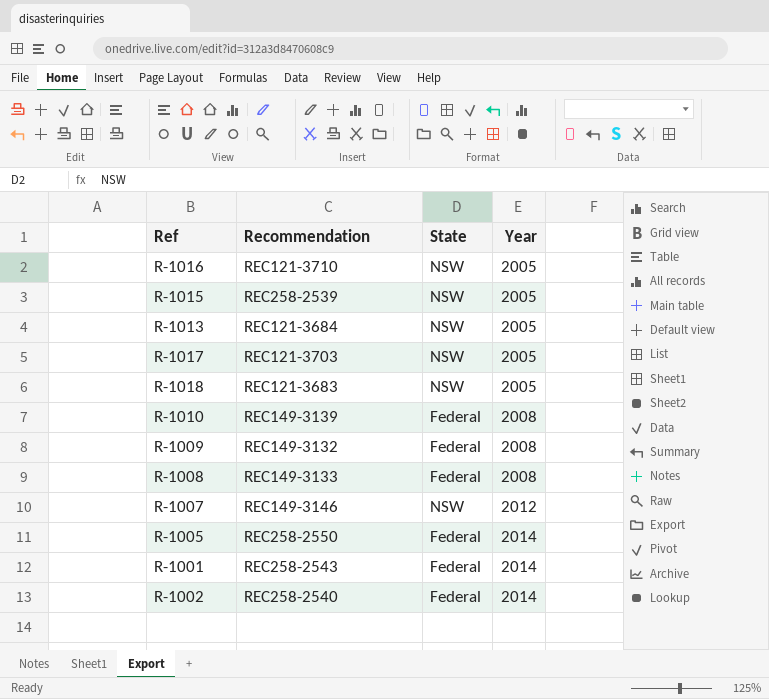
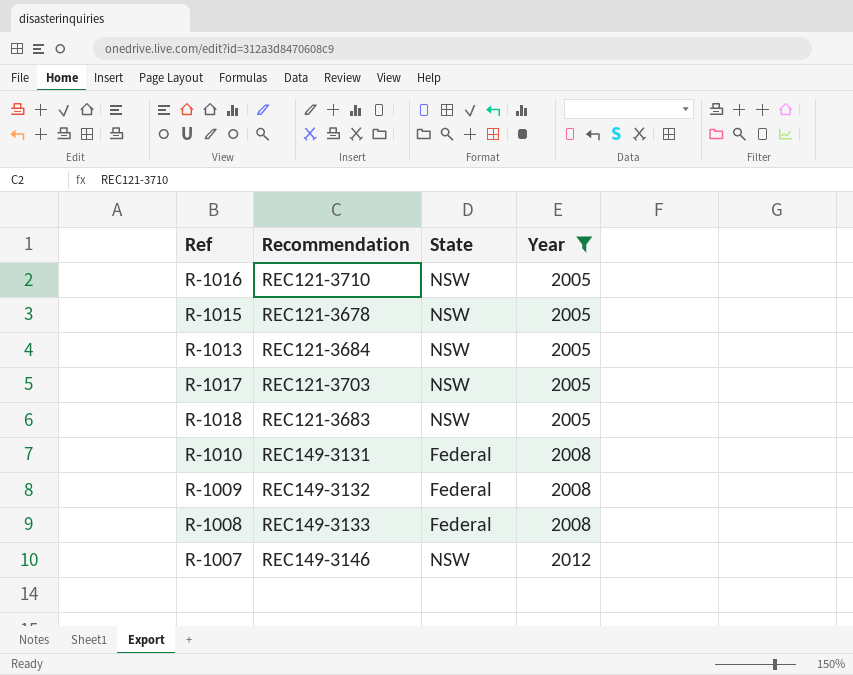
filter: none -> Year != 2014
R-1015 | Recommendation: REC258-2539 -> REC121-3678
R-1010 | Recommendation: REC149-3139 -> REC149-3131

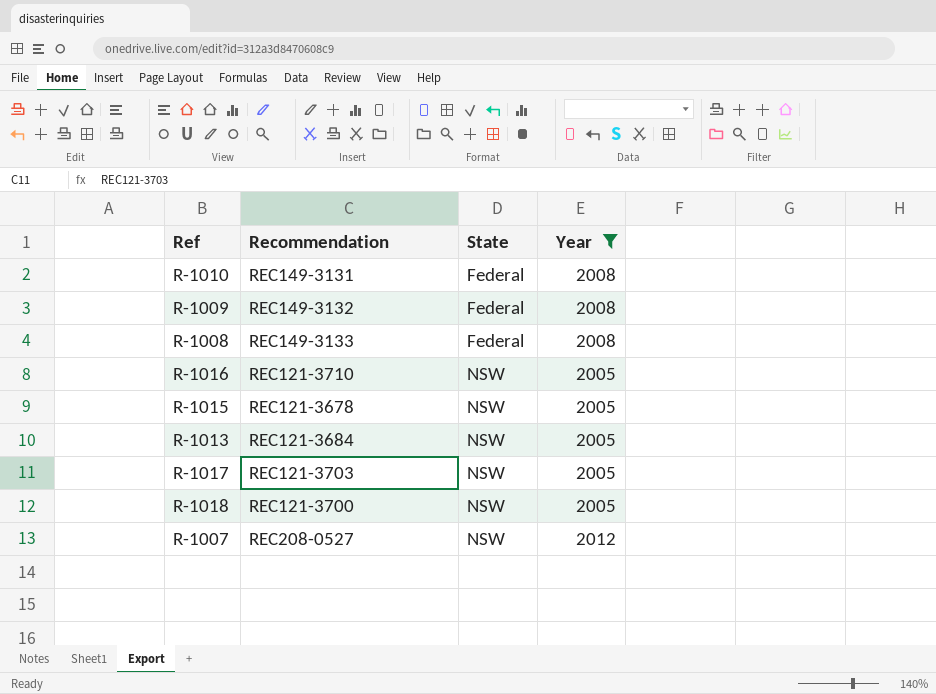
row order: Year ascending -> State ascending
R-1018 | Recommendation: REC121-3683 -> REC121-3700
R-1007 | Recommendation: REC149-3146 -> REC208-0527

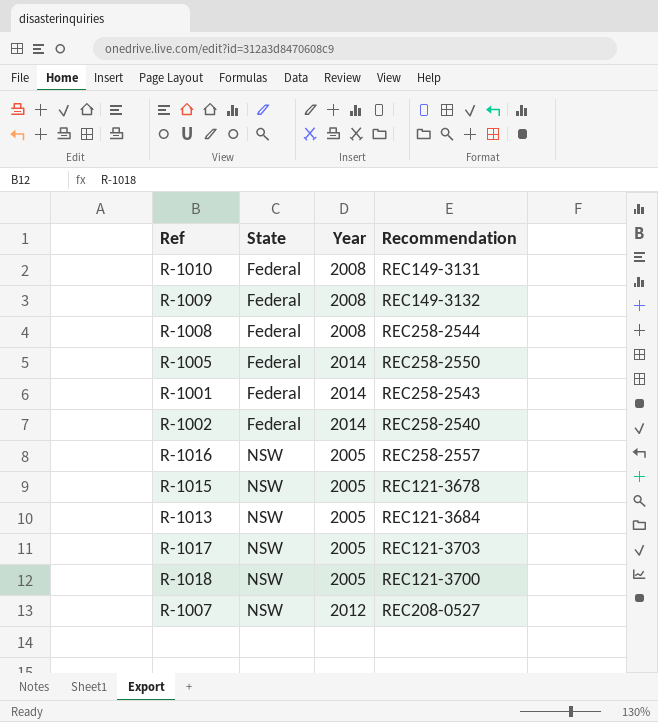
filter: Year != 2014 -> none
column Recommendation | position: 2 -> 4
R-1008 | Recommendation: REC149-3133 -> REC258-2544
R-1016 | Recommendation: REC121-3710 -> REC258-2557

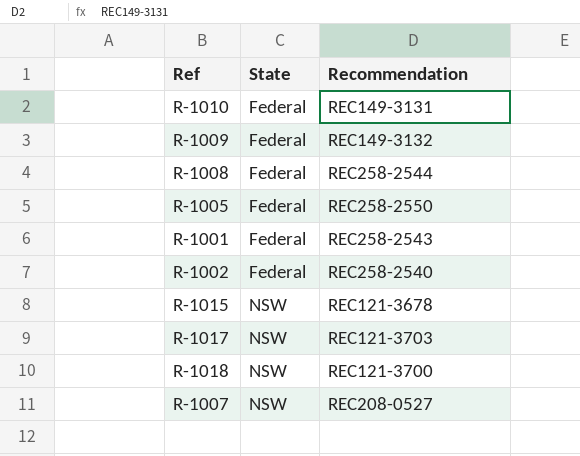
column Year | position: 3 -> none
row R-1016: NSW | 2005 | REC258-2557 -> none
row R-1013: NSW | 2005 | REC121-3684 -> none

